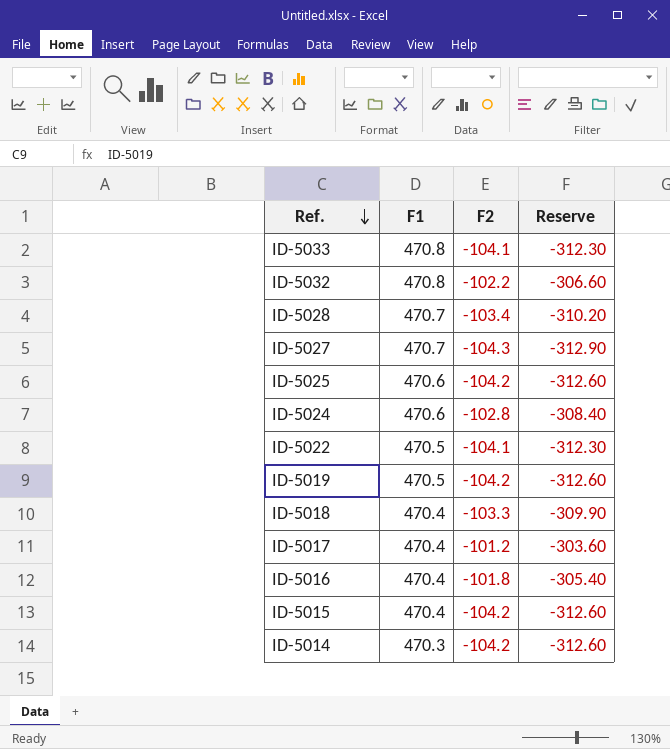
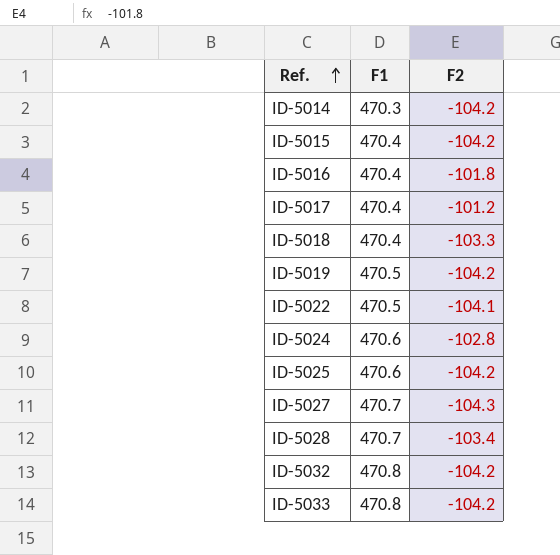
row order: Ref. descending -> Ref. ascending
column Reserve | formula: [F2] * 3 -> none
ID-5032 | F2: -102.2 -> -104.2
ID-5033 | F2: -104.1 -> -104.2

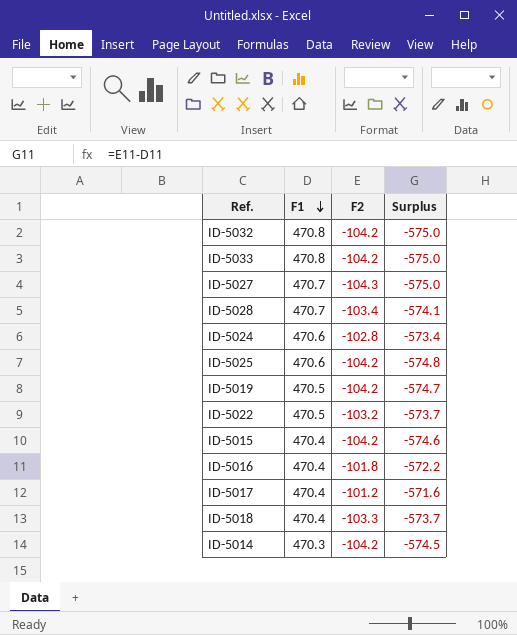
row order: Ref. ascending -> F1 descending
column Surplus | formula: none -> [F2] - [F1]
ID-5022 | F2: -104.1 -> -103.2

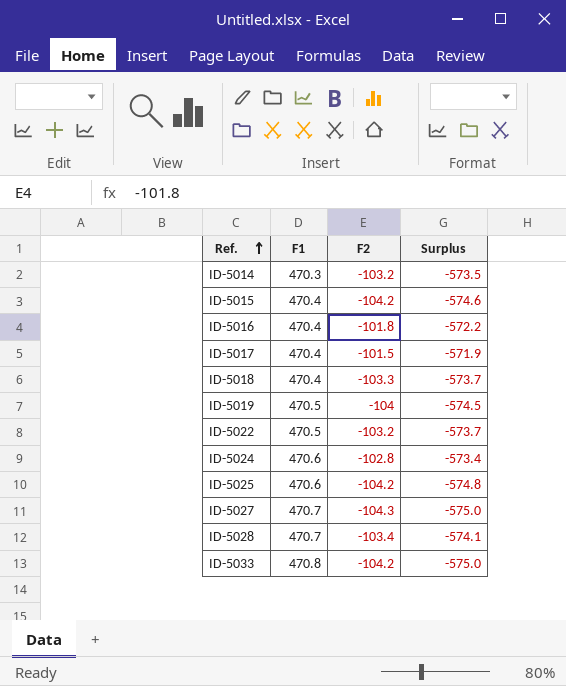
row order: F1 descending -> Ref. ascending
row ID-5032: 470.8 | -104.2 | -575.0 -> none
ID-5014 | F2: -104.2 -> -103.2
ID-5014 | Surplus: -574.5 -> -573.5
ID-5017 | F2: -101.2 -> -101.5
ID-5017 | Surplus: -571.6 -> -571.9
ID-5019 | F2: -104.2 -> -104
ID-5019 | Surplus: -574.7 -> -574.5

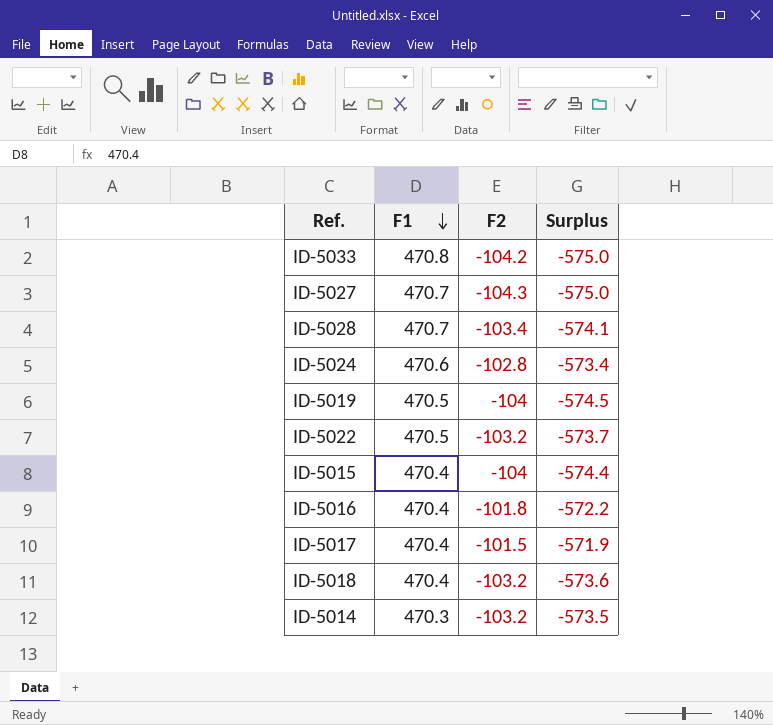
row order: Ref. ascending -> F1 descending
row ID-5025: 470.6 | -104.2 | -574.8 -> none
ID-5015 | F2: -104.2 -> -104
ID-5015 | Surplus: -574.6 -> -574.4
ID-5018 | F2: -103.3 -> -103.2
ID-5018 | Surplus: -573.7 -> -573.6

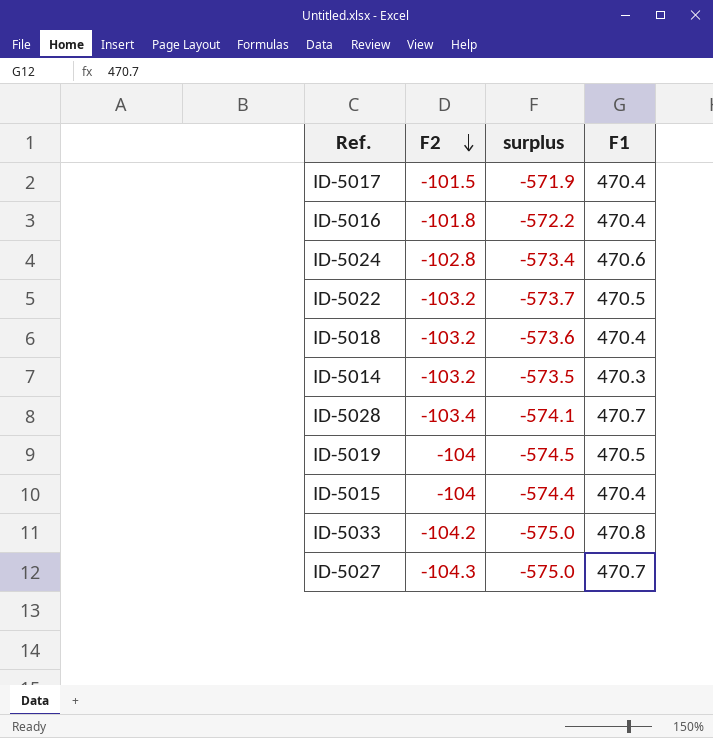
row order: F1 descending -> F2 descending
column name: Surplus -> surplus
column F1 | position: 2 -> 4

